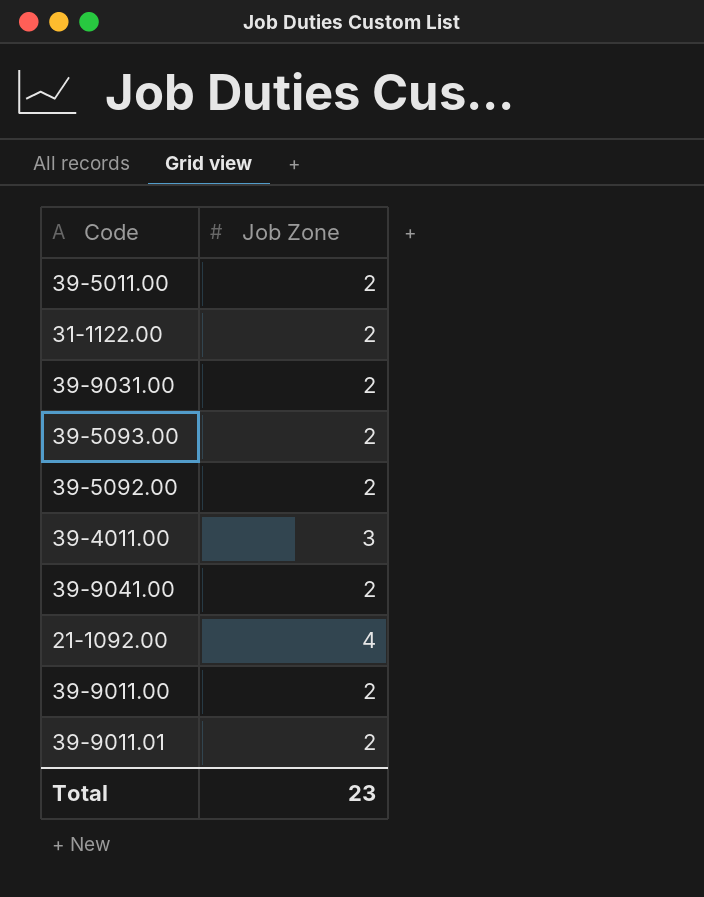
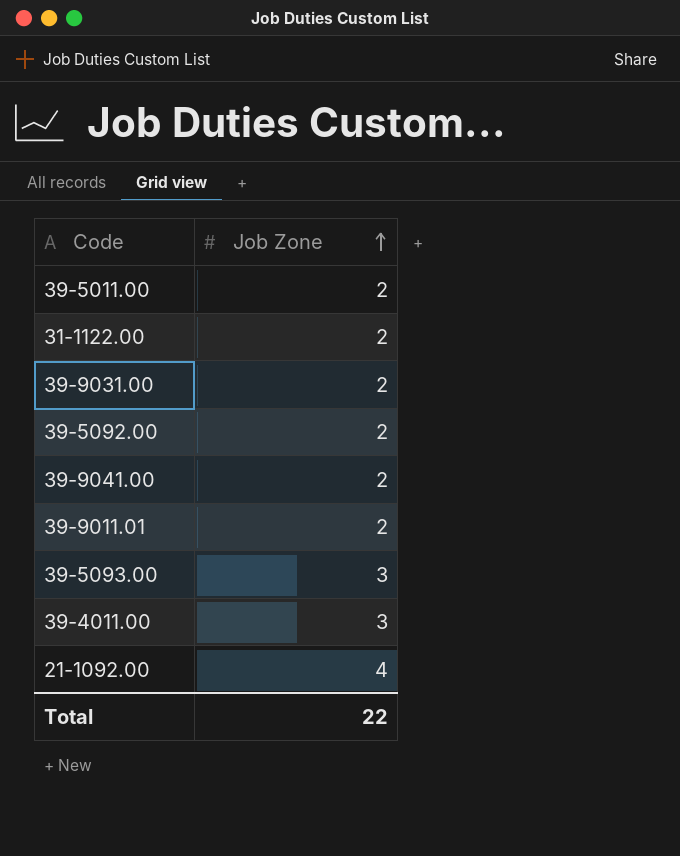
row order: none -> Job Zone ascending
row 39-9011.00: 2 -> none
39-5093.00 | Job Zone: 2 -> 3
Total | Job Zone: 23 -> 22

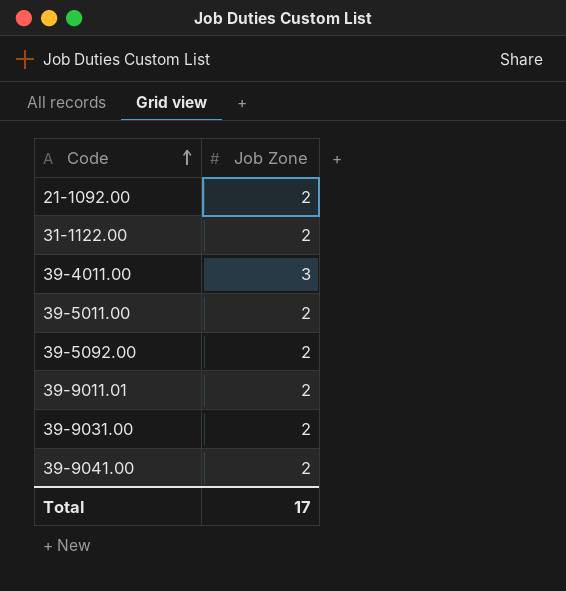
row order: Job Zone ascending -> Code ascending
row 39-5093.00: 3 -> none
21-1092.00 | Job Zone: 4 -> 2
Total | Job Zone: 22 -> 17

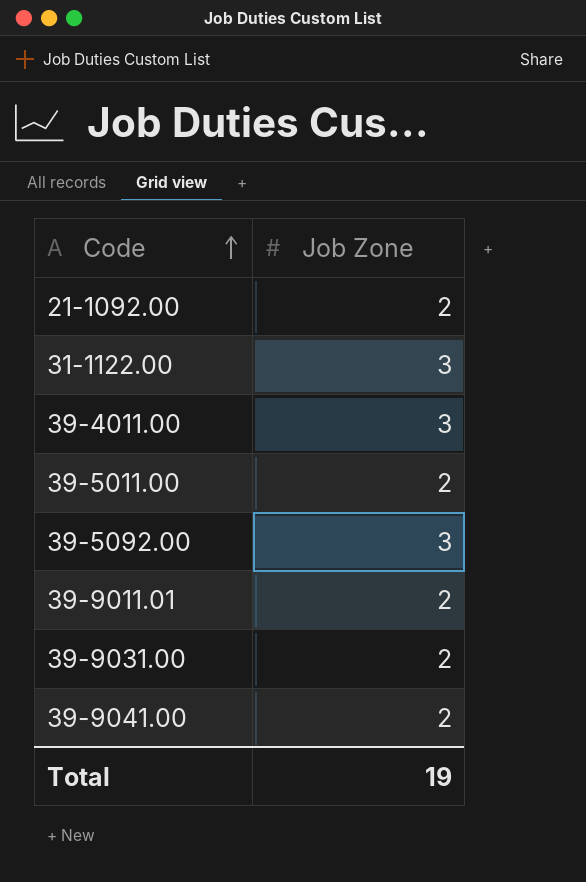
31-1122.00 | Job Zone: 2 -> 3
39-5092.00 | Job Zone: 2 -> 3
Total | Job Zone: 17 -> 19

